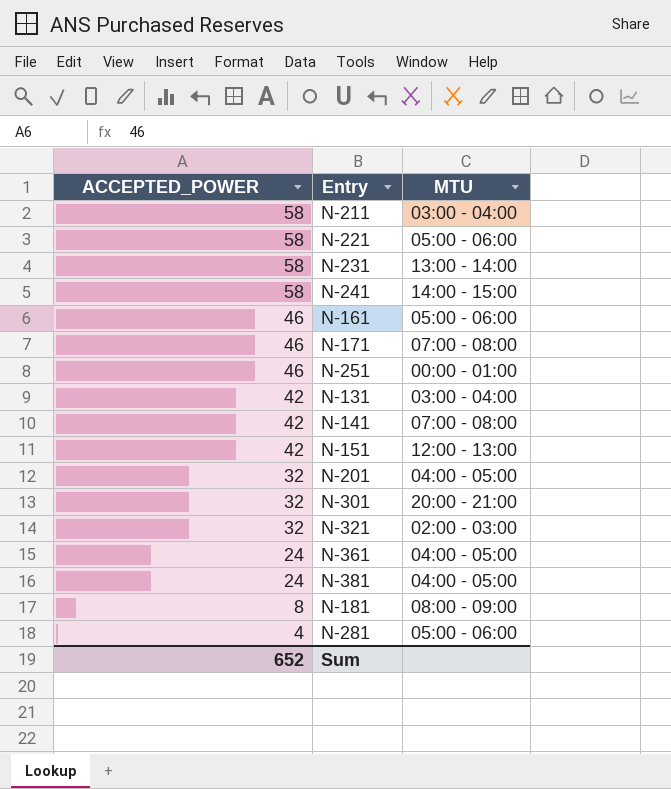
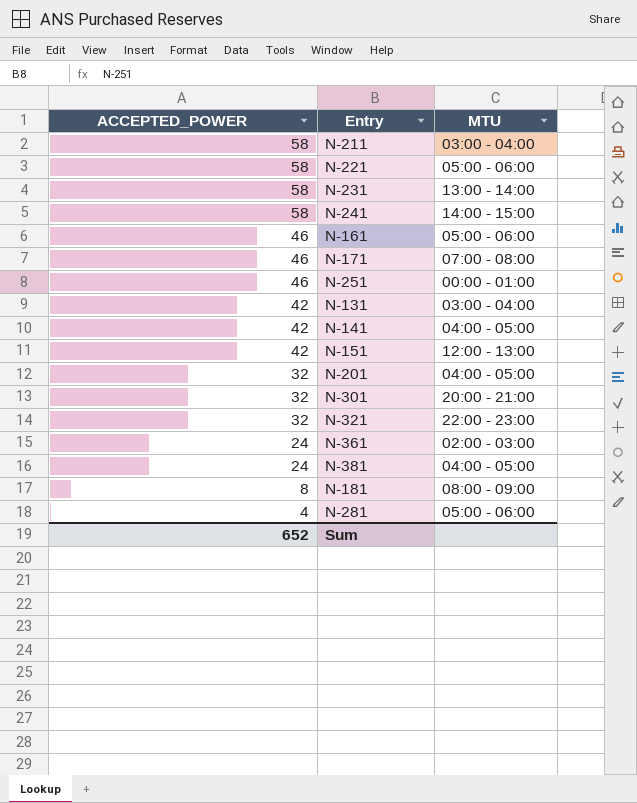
N-141 | MTU: 07:00 - 08:00 -> 04:00 - 05:00
N-321 | MTU: 02:00 - 03:00 -> 22:00 - 23:00
N-361 | MTU: 04:00 - 05:00 -> 02:00 - 03:00

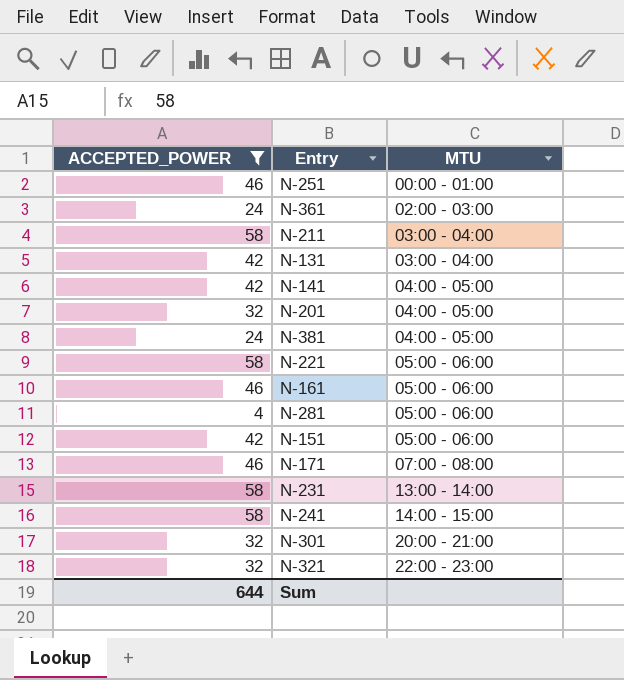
filter: none -> ACCEPTED_POWER != 8
row order: ACCEPTED_POWER descending -> MTU ascending
N-151 | MTU: 12:00 - 13:00 -> 05:00 - 06:00
Sum | ACCEPTED_POWER: 652 -> 644

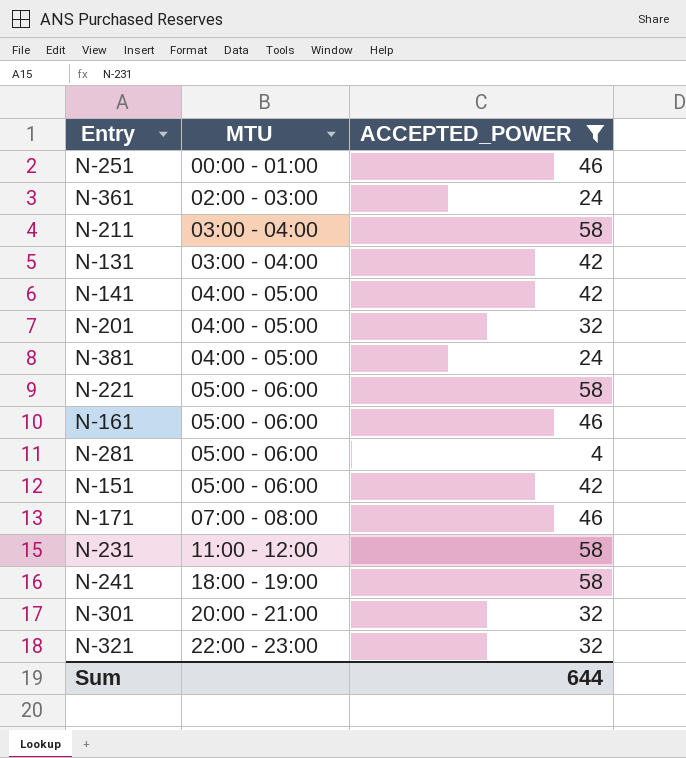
column ACCEPTED_POWER | position: 1 -> 3
N-231 | MTU: 13:00 - 14:00 -> 11:00 - 12:00
N-241 | MTU: 14:00 - 15:00 -> 18:00 - 19:00

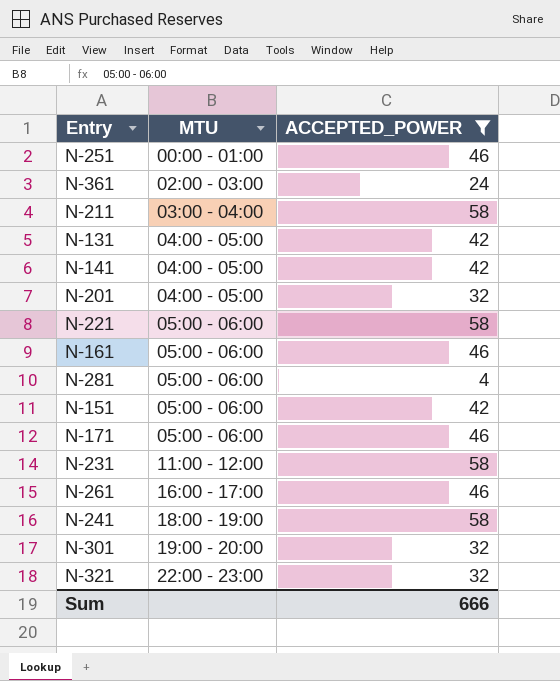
row N-381: 04:00 - 05:00 | 24 -> none
N-131 | MTU: 03:00 - 04:00 -> 04:00 - 05:00
N-171 | MTU: 07:00 - 08:00 -> 05:00 - 06:00
row N-261: none -> 16:00 - 17:00 | 46
N-301 | MTU: 20:00 - 21:00 -> 19:00 - 20:00
Sum | ACCEPTED_POWER: 644 -> 666

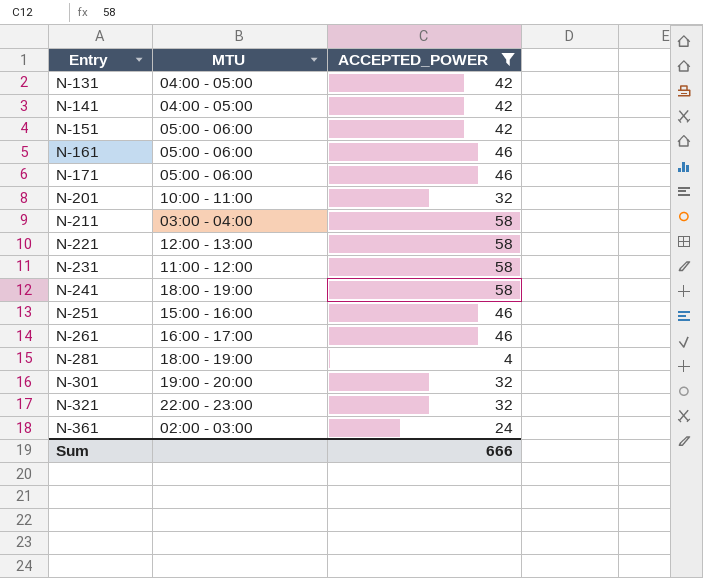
row order: MTU ascending -> Entry ascending
N-201 | MTU: 04:00 - 05:00 -> 10:00 - 11:00
N-221 | MTU: 05:00 - 06:00 -> 12:00 - 13:00
N-251 | MTU: 00:00 - 01:00 -> 15:00 - 16:00
N-281 | MTU: 05:00 - 06:00 -> 18:00 - 19:00

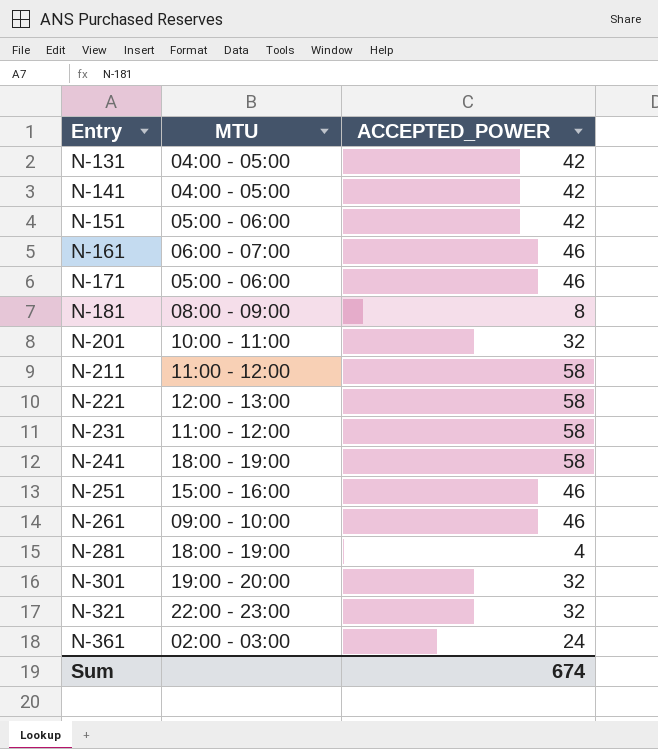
filter: ACCEPTED_POWER != 8 -> none
N-161 | MTU: 05:00 - 06:00 -> 06:00 - 07:00
N-211 | MTU: 03:00 - 04:00 -> 11:00 - 12:00
N-261 | MTU: 16:00 - 17:00 -> 09:00 - 10:00
Sum | ACCEPTED_POWER: 666 -> 674

